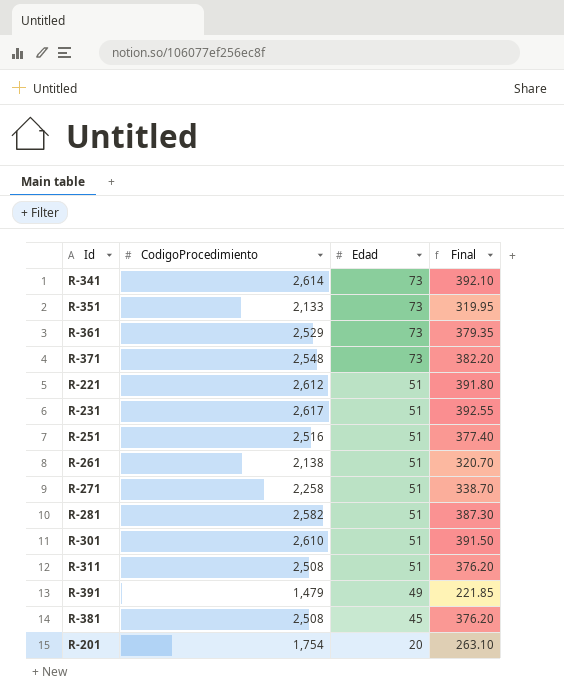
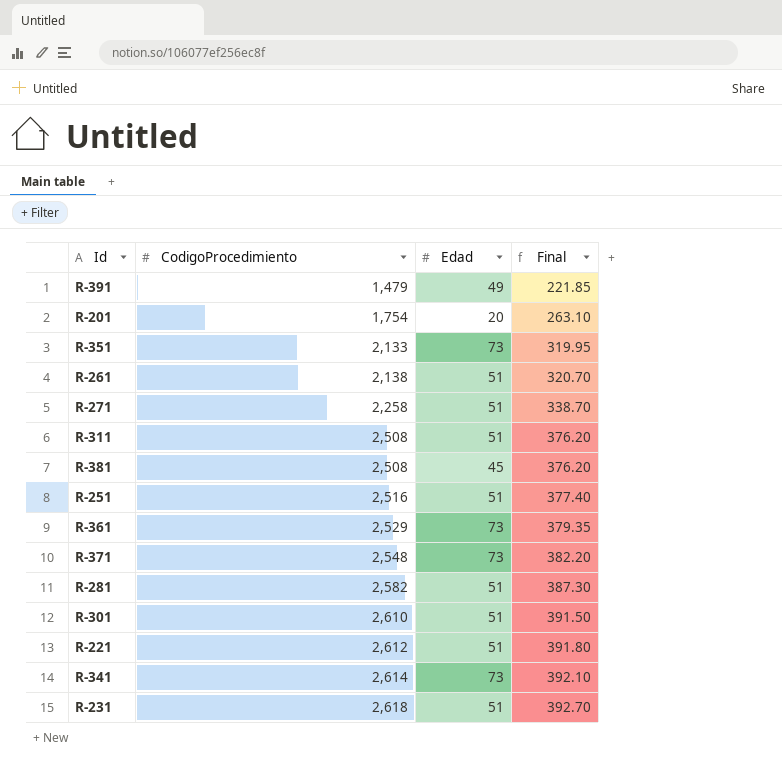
row order: Edad descending -> CodigoProcedimiento ascending
R-231 | CodigoProcedimiento: 2,617 -> 2,618
R-231 | Final: 392.55 -> 392.70

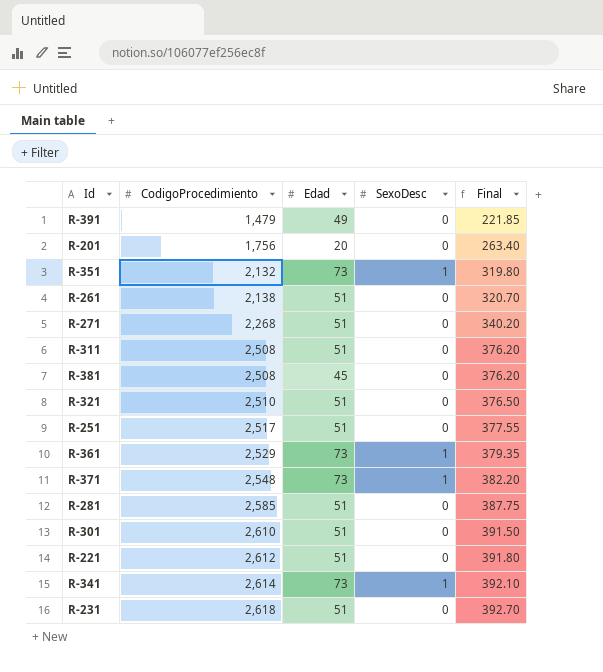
column SexoDesc | position: none -> 4
R-201 | CodigoProcedimiento: 1,754 -> 1,756
R-201 | Final: 263.10 -> 263.40
R-351 | CodigoProcedimiento: 2,133 -> 2,132
R-351 | Final: 319.95 -> 319.80
R-271 | CodigoProcedimiento: 2,258 -> 2,268
R-271 | Final: 338.70 -> 340.20
row R-321: none -> 2,510 | 51 | 0 | 376.50
R-251 | CodigoProcedimiento: 2,516 -> 2,517
R-251 | Final: 377.40 -> 377.55
R-281 | CodigoProcedimiento: 2,582 -> 2,585
R-281 | Final: 387.30 -> 387.75

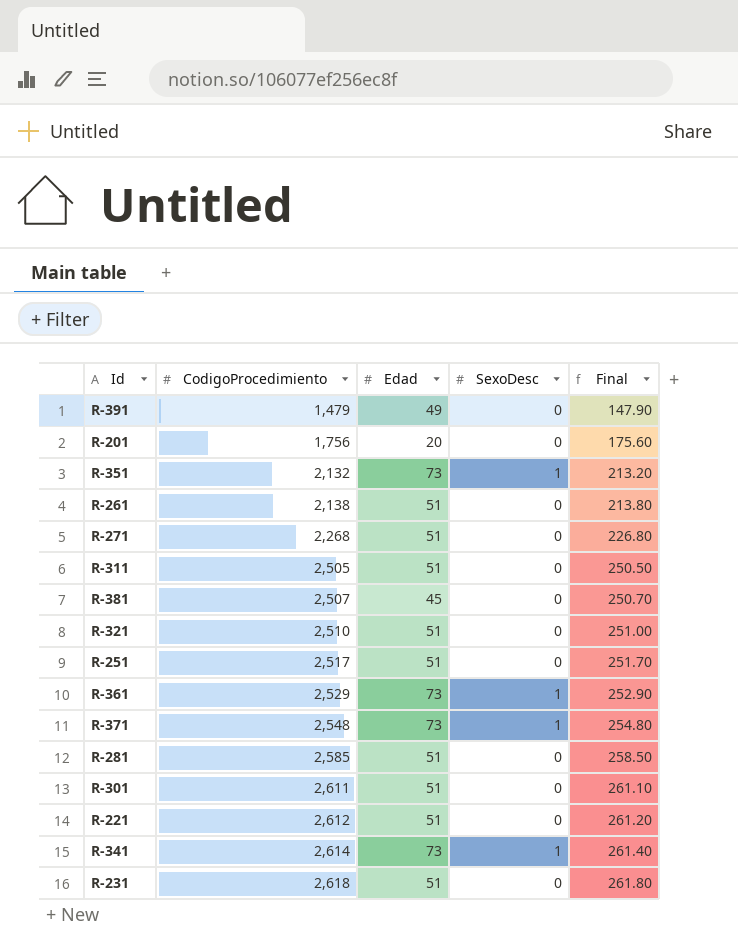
column Final | formula: [CodigoProcedimiento] * 0.15 -> [CodigoProcedimiento] * 0.1
R-311 | CodigoProcedimiento: 2,508 -> 2,505
R-381 | CodigoProcedimiento: 2,508 -> 2,507
R-301 | CodigoProcedimiento: 2,610 -> 2,611

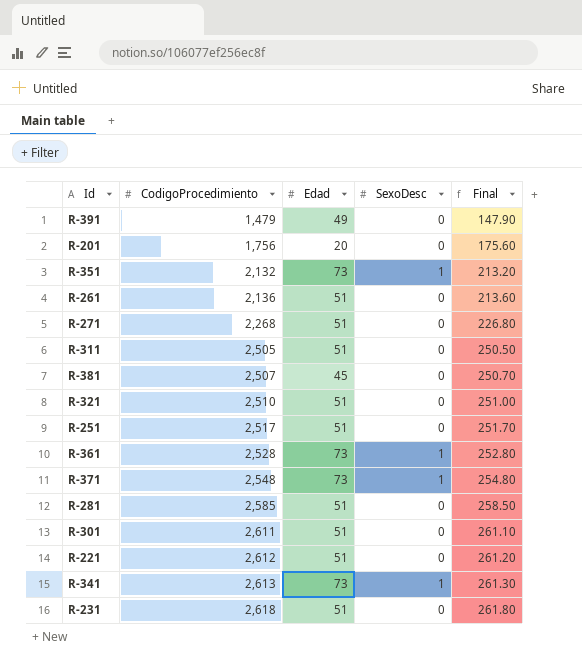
R-261 | CodigoProcedimiento: 2,138 -> 2,136
R-261 | Final: 213.80 -> 213.60
R-361 | CodigoProcedimiento: 2,529 -> 2,528
R-361 | Final: 252.90 -> 252.80
R-341 | CodigoProcedimiento: 2,614 -> 2,613
R-341 | Final: 261.40 -> 261.30

